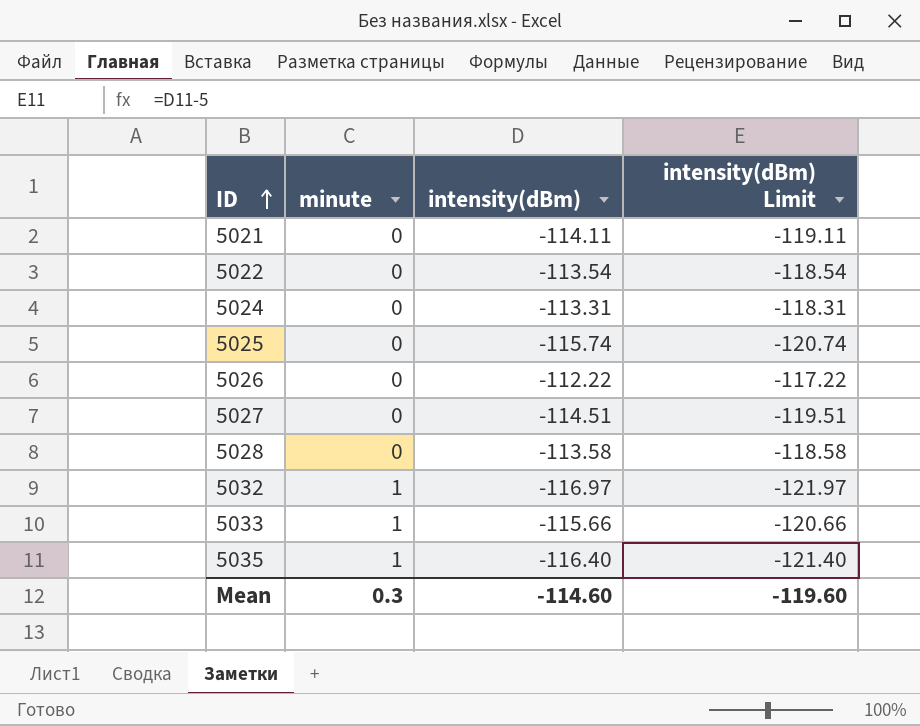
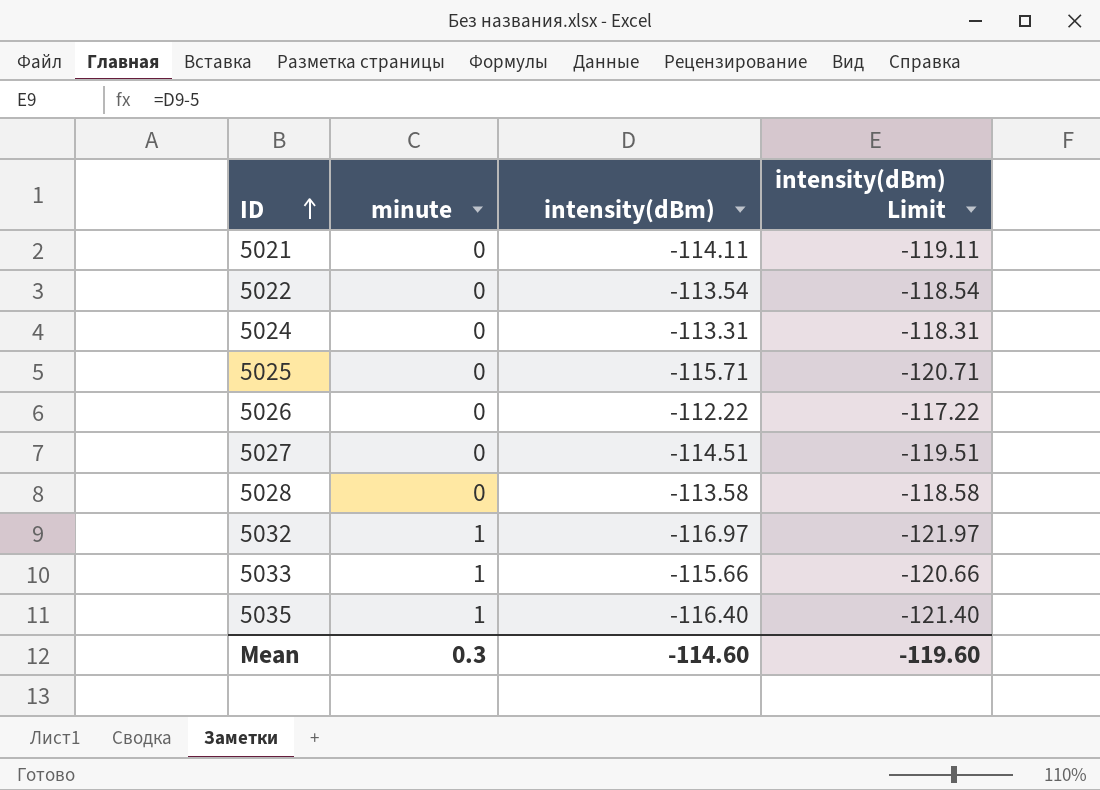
5025 | intensity(dBm): -115.74 -> -115.71
5025 | intensity(dBm) Limit: -120.74 -> -120.71

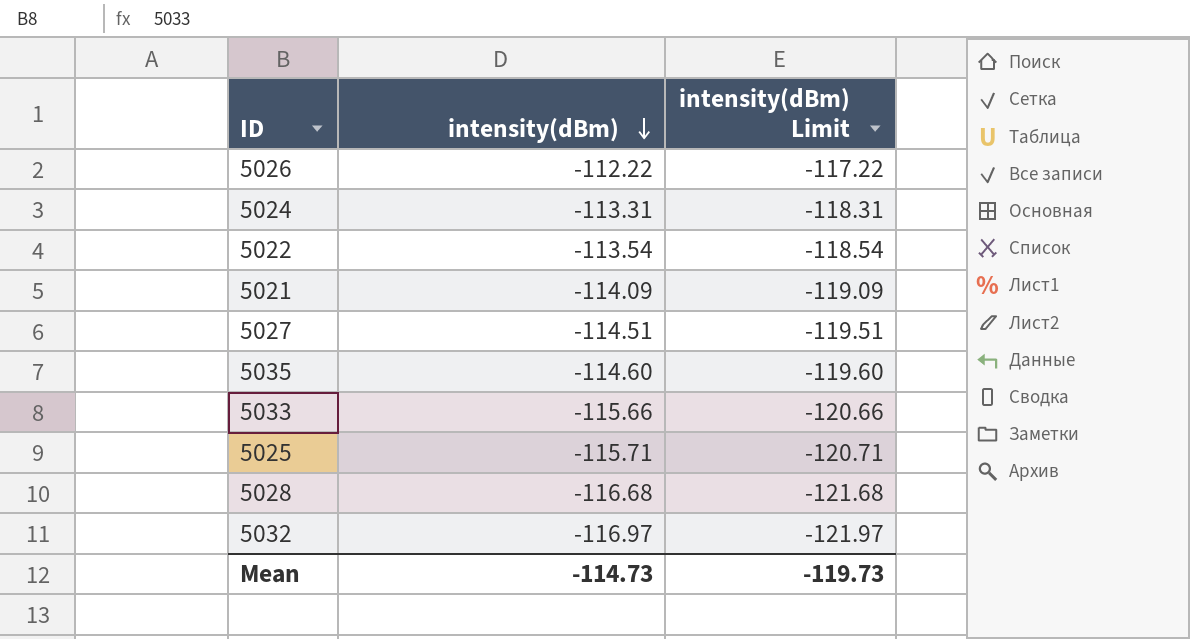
row order: ID ascending -> intensity(dBm) descending
column minute | position: 2 -> none
5021 | intensity(dBm): -114.11 -> -114.09
5021 | intensity(dBm) Limit: -119.11 -> -119.09
5035 | intensity(dBm): -116.40 -> -114.60
5035 | intensity(dBm) Limit: -121.40 -> -119.60
5028 | intensity(dBm): -113.58 -> -116.68
5028 | intensity(dBm) Limit: -118.58 -> -121.68
Mean | intensity(dBm): -114.60 -> -114.73
Mean | intensity(dBm) Limit: -119.60 -> -119.73

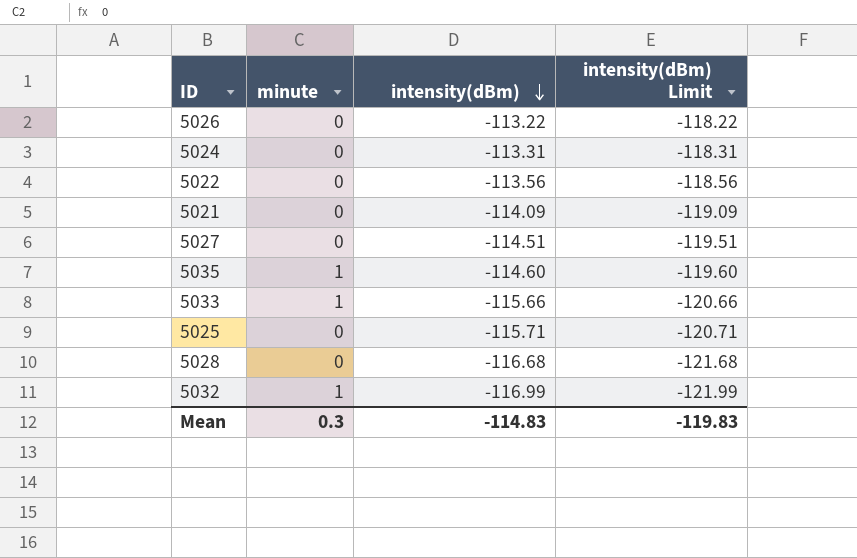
column minute | position: none -> 2
5026 | intensity(dBm): -112.22 -> -113.22
5026 | intensity(dBm) Limit: -117.22 -> -118.22
5022 | intensity(dBm): -113.54 -> -113.56
5022 | intensity(dBm) Limit: -118.54 -> -118.56
5032 | intensity(dBm): -116.97 -> -116.99
5032 | intensity(dBm) Limit: -121.97 -> -121.99
Mean | intensity(dBm): -114.73 -> -114.83
Mean | intensity(dBm) Limit: -119.73 -> -119.83

